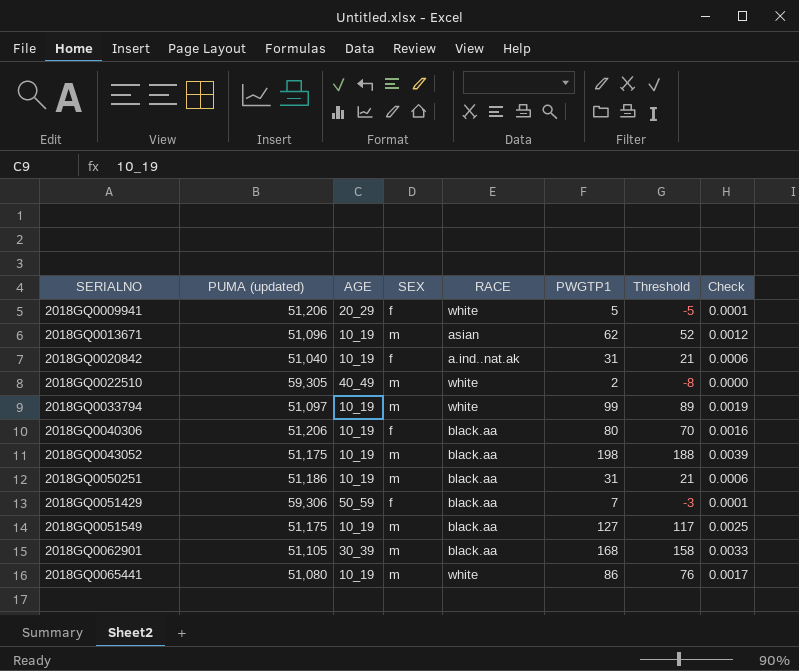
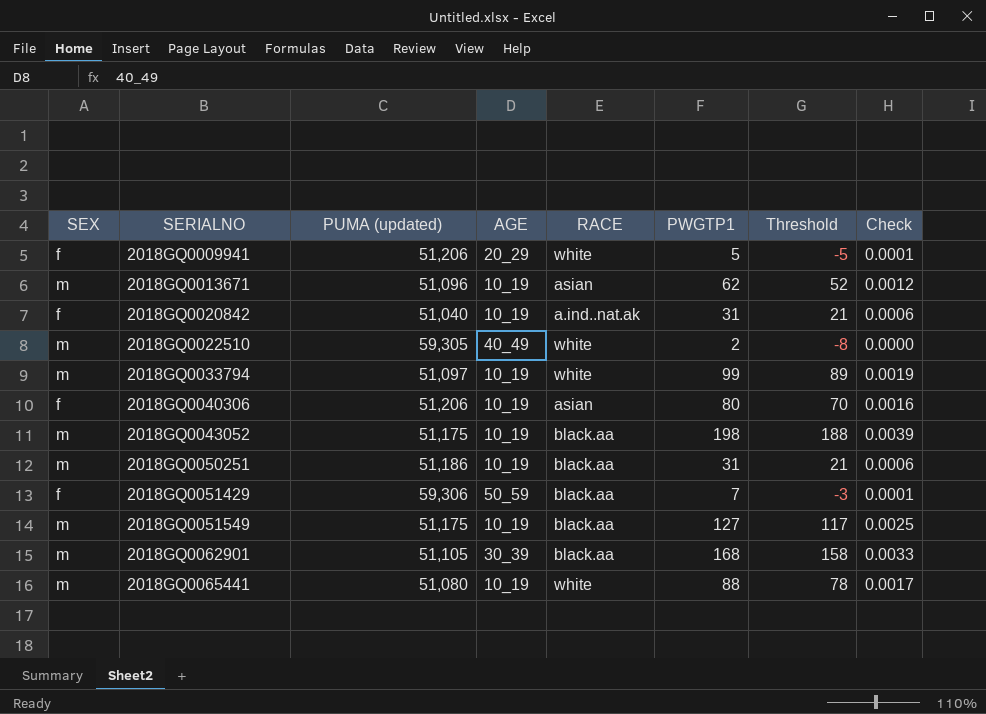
column SEX | position: 4 -> 1
2018GQ0040306 | RACE: black.aa -> asian
2018GQ0065441 | PWGTP1: 86 -> 88
2018GQ0065441 | Threshold: 76 -> 78

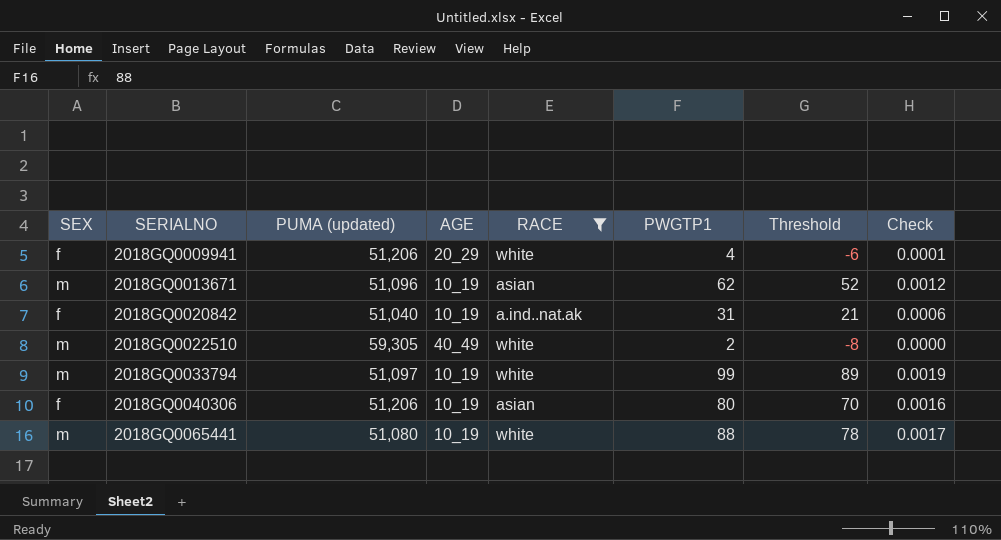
filter: none -> RACE != black.aa
2018GQ0009941 | PWGTP1: 5 -> 4
2018GQ0009941 | Threshold: -5 -> -6

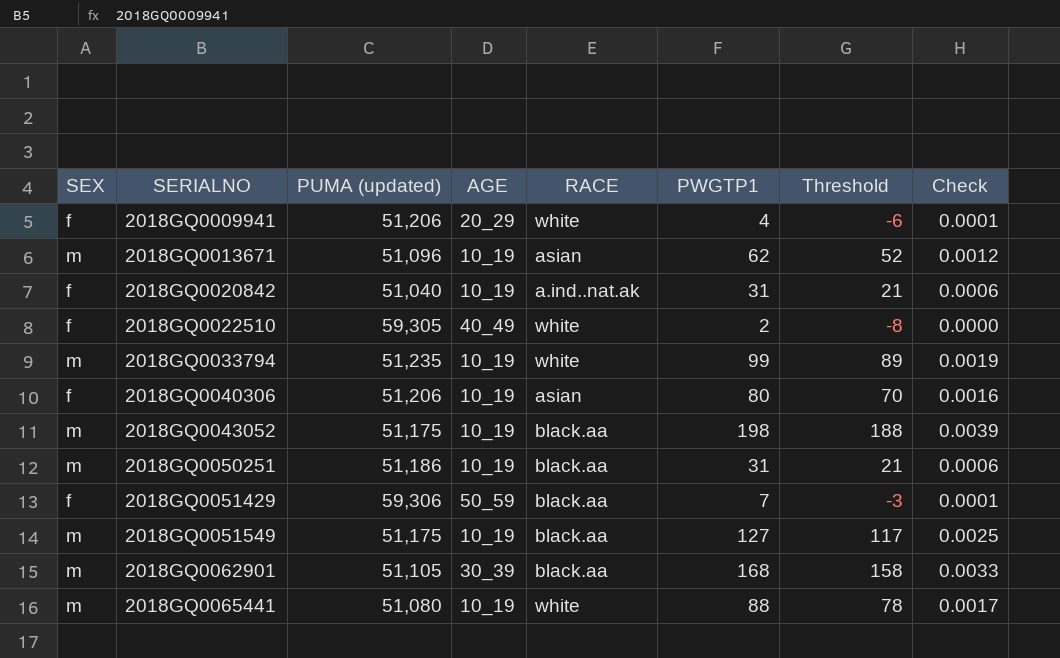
filter: RACE != black.aa -> none
2018GQ0022510 | SEX: m -> f
2018GQ0033794 | PUMA (updated): 51,097 -> 51,235

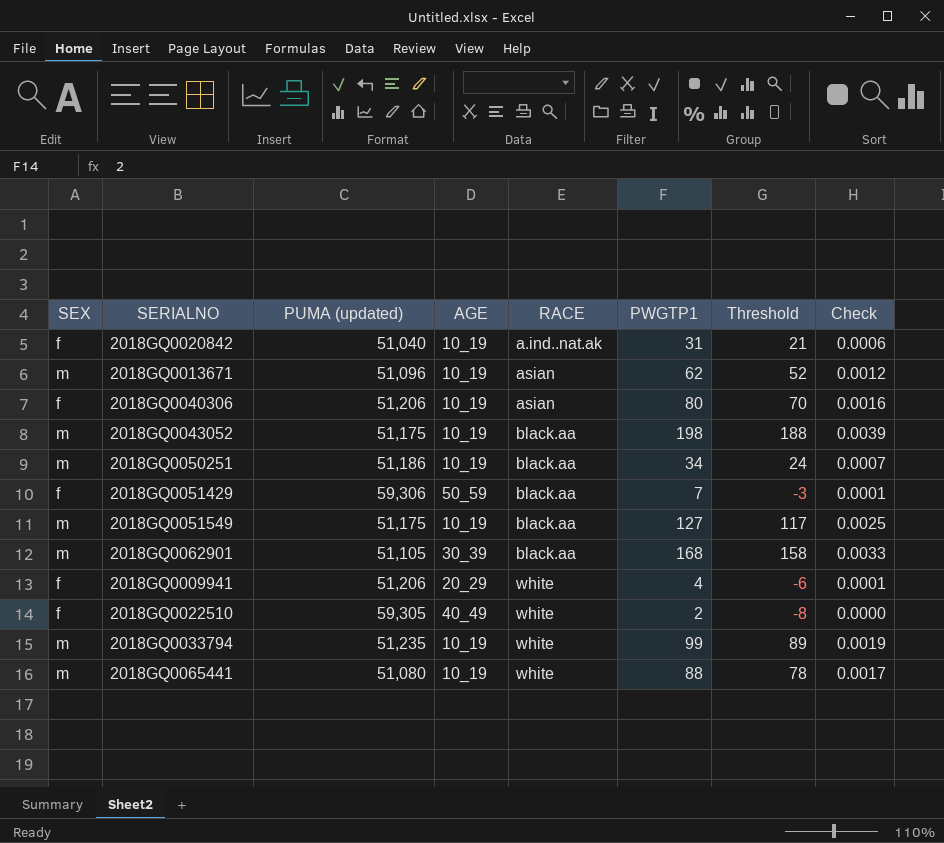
row order: SERIALNO ascending -> RACE ascending
2018GQ0050251 | PWGTP1: 31 -> 34
2018GQ0050251 | Threshold: 21 -> 24
2018GQ0050251 | Check: 0.0006 -> 0.0007

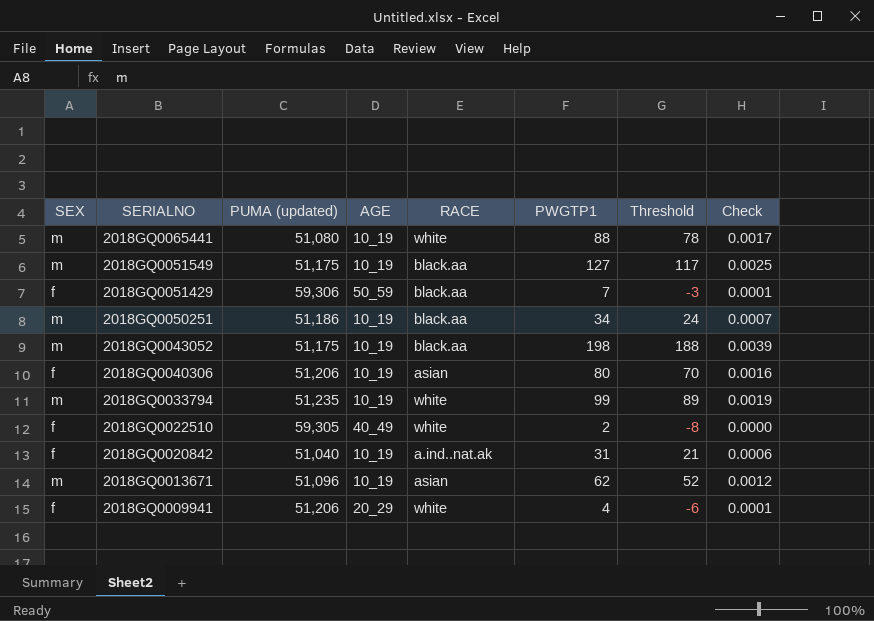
row order: RACE ascending -> SERIALNO descending
row 2018GQ0062901: m | 51,105 | 30_39 | black.aa | 168 | 158 | 0.0033 -> none

